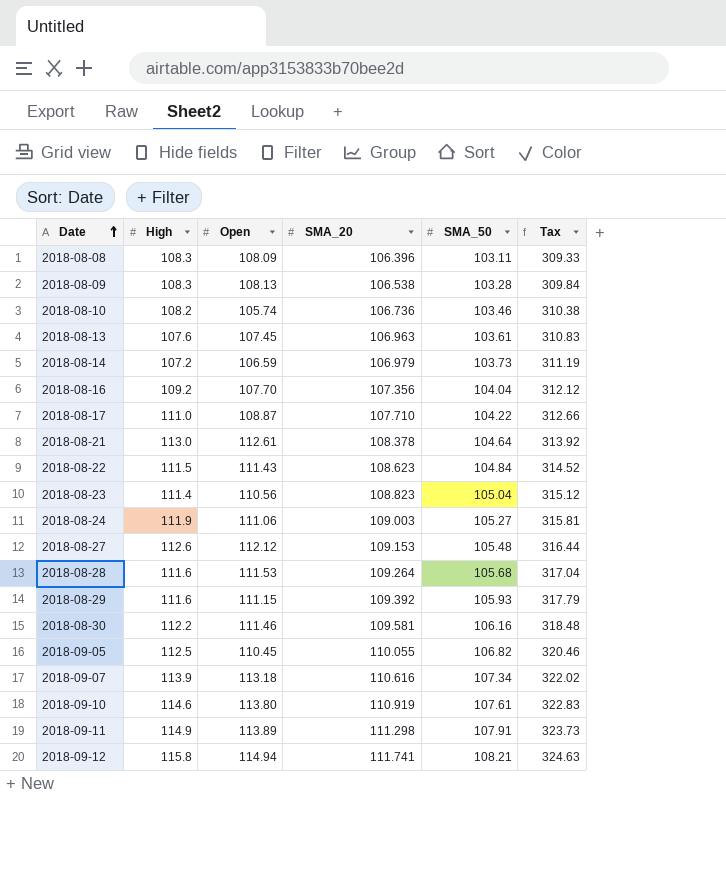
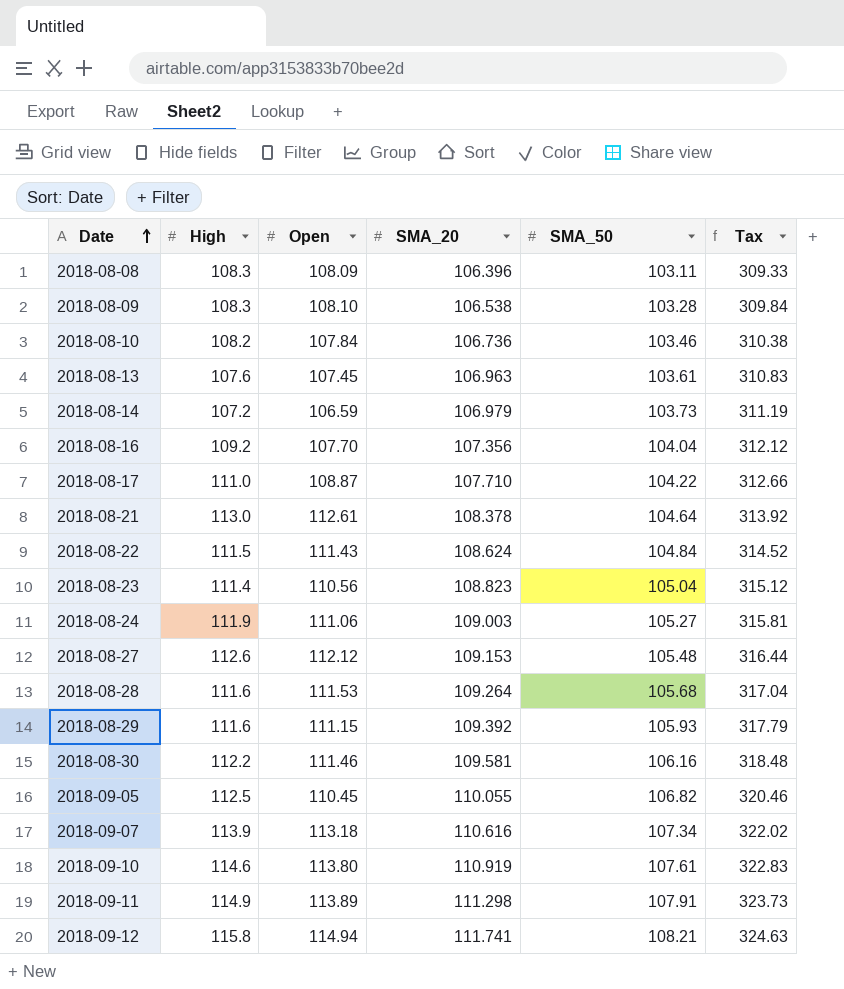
2018-08-09 | Open: 108.13 -> 108.10
2018-08-10 | Open: 105.74 -> 107.84
2018-08-22 | SMA_20: 108.623 -> 108.624

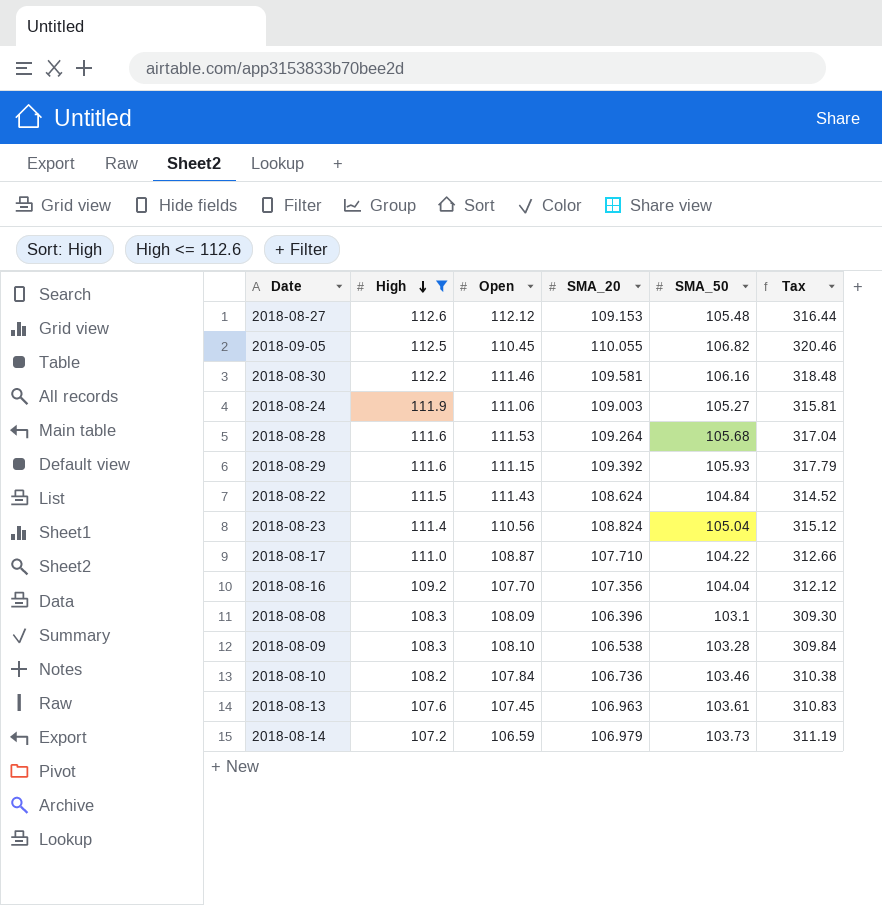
filter: none -> High <= 112.6
row order: Date ascending -> High descending
2018-08-23 | SMA_20: 108.823 -> 108.824
2018-08-08 | SMA_50: 103.11 -> 103.1
2018-08-08 | Tax: 309.33 -> 309.30

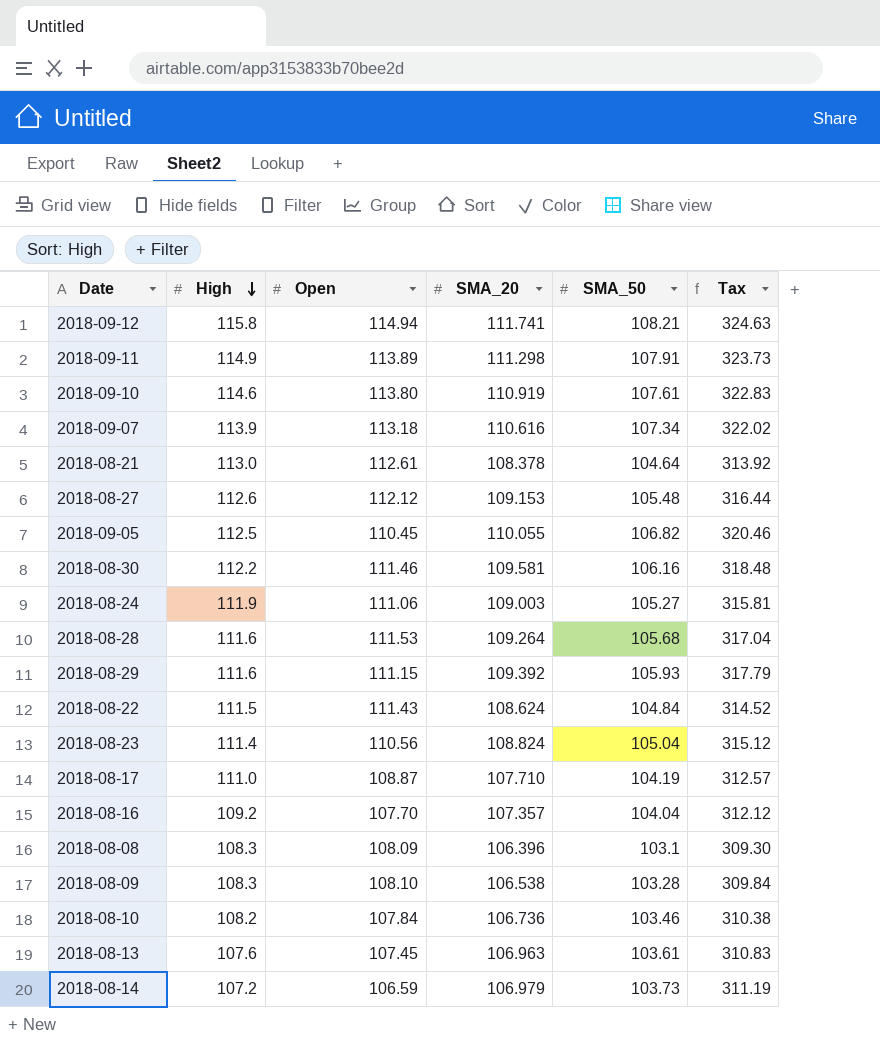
filter: High <= 112.6 -> none
2018-08-17 | SMA_50: 104.22 -> 104.19
2018-08-17 | Tax: 312.66 -> 312.57
2018-08-16 | SMA_20: 107.356 -> 107.357

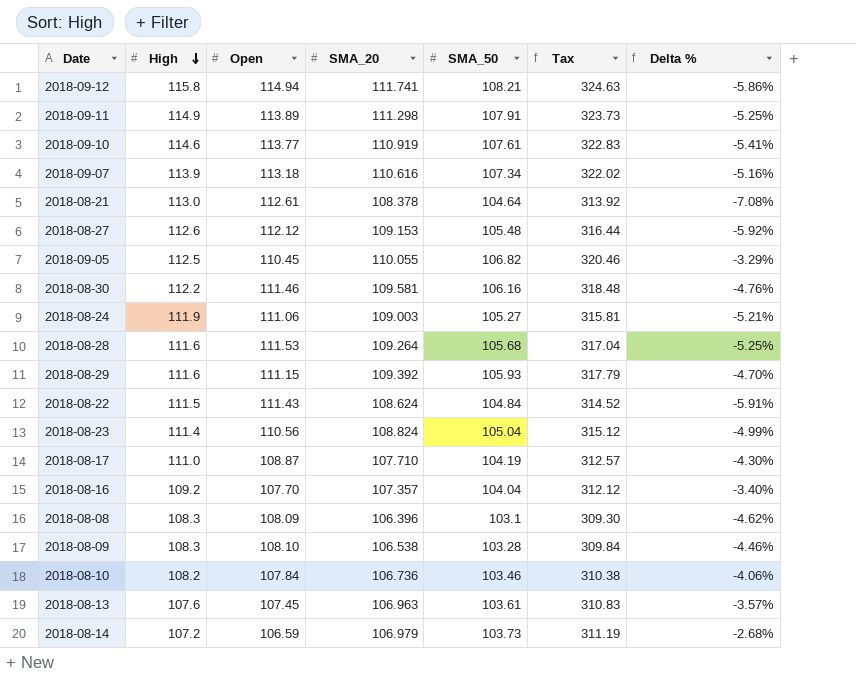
column Delta % | formula: none -> ([SMA_50] - [Open]) / [Open]
2018-09-10 | Open: 113.80 -> 113.77

